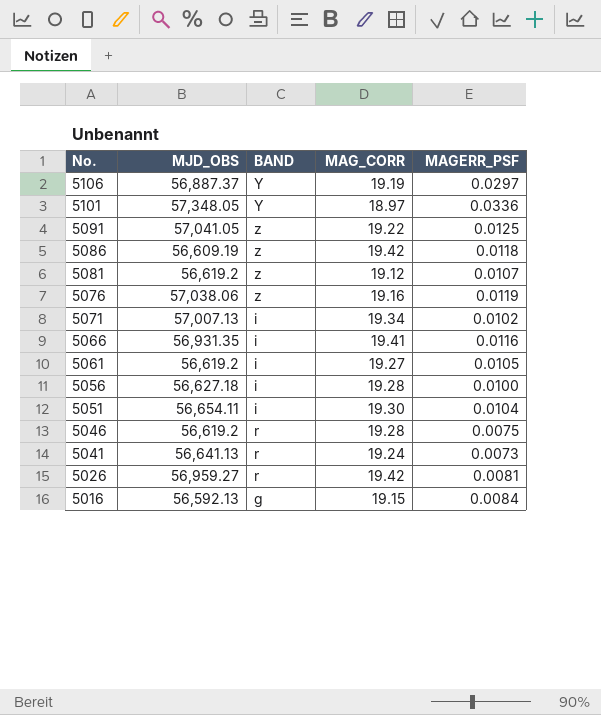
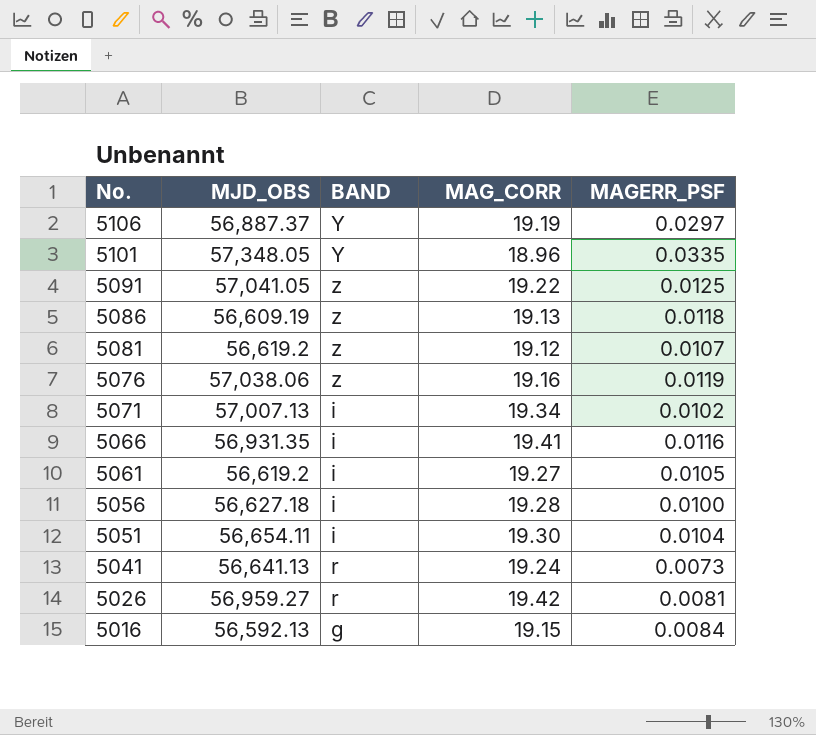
row 5046: 56,619.2 | r | 19.28 | 0.0075 -> none
5101 | MAG_CORR: 18.97 -> 18.96
5101 | MAGERR_PSF: 0.0336 -> 0.0335
5086 | MAG_CORR: 19.42 -> 19.13

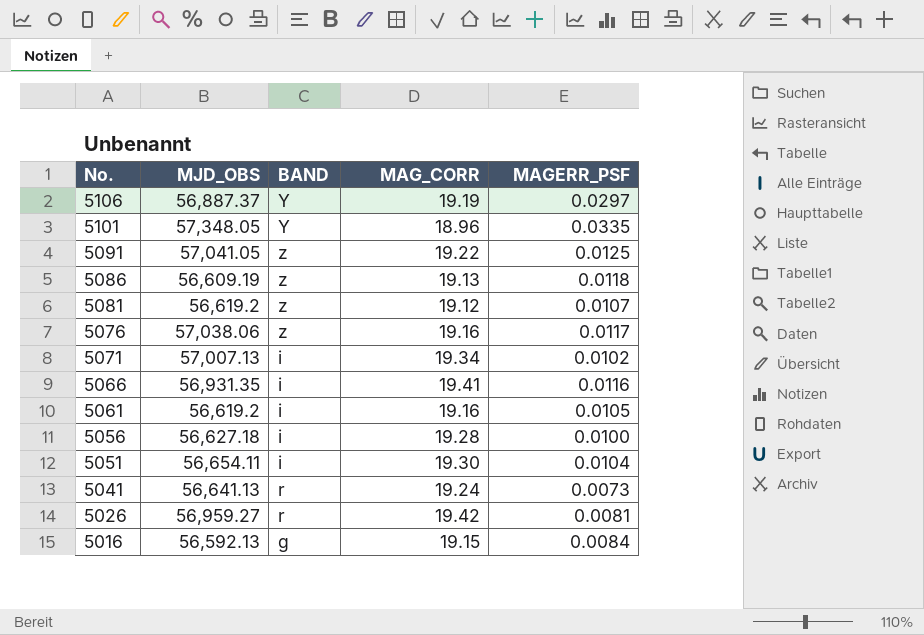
5076 | MAGERR_PSF: 0.0119 -> 0.0117
5061 | MAG_CORR: 19.27 -> 19.16

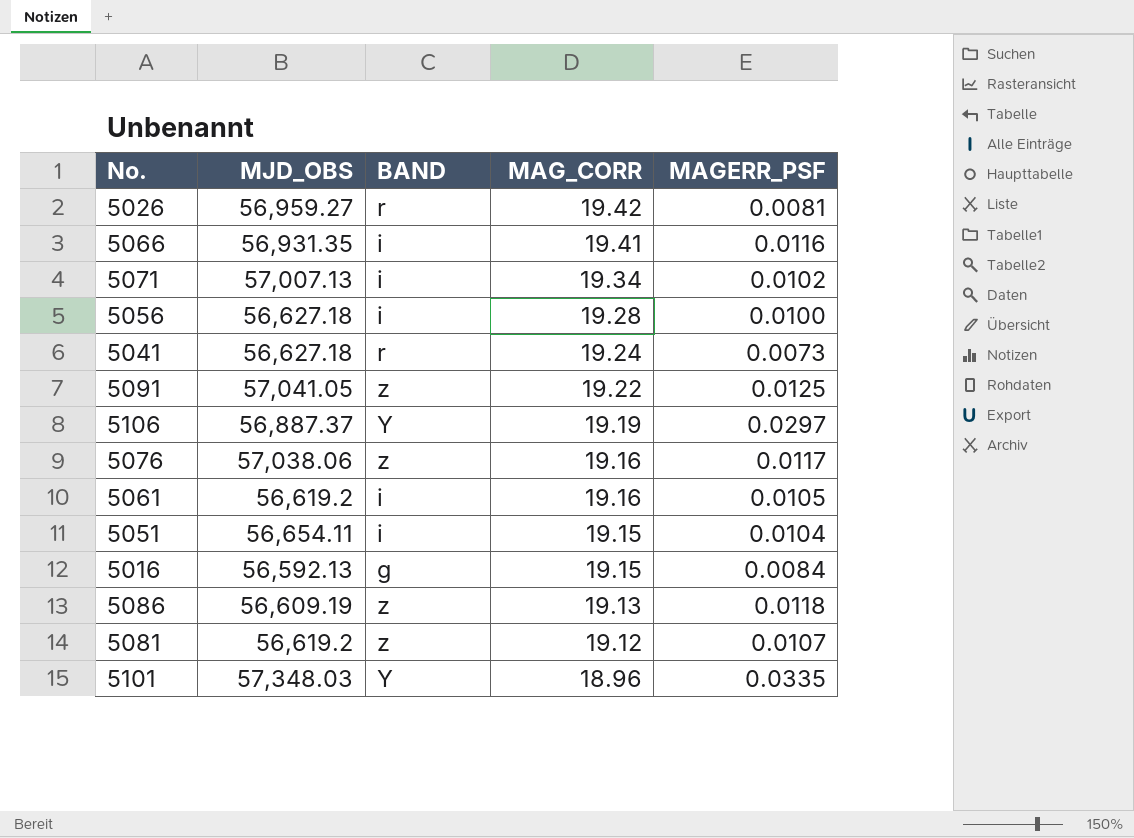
row order: No. descending -> MAG_CORR descending
5041 | MJD_OBS: 56,641.13 -> 56,627.18
5051 | MAG_CORR: 19.30 -> 19.15
5101 | MJD_OBS: 57,348.05 -> 57,348.03

